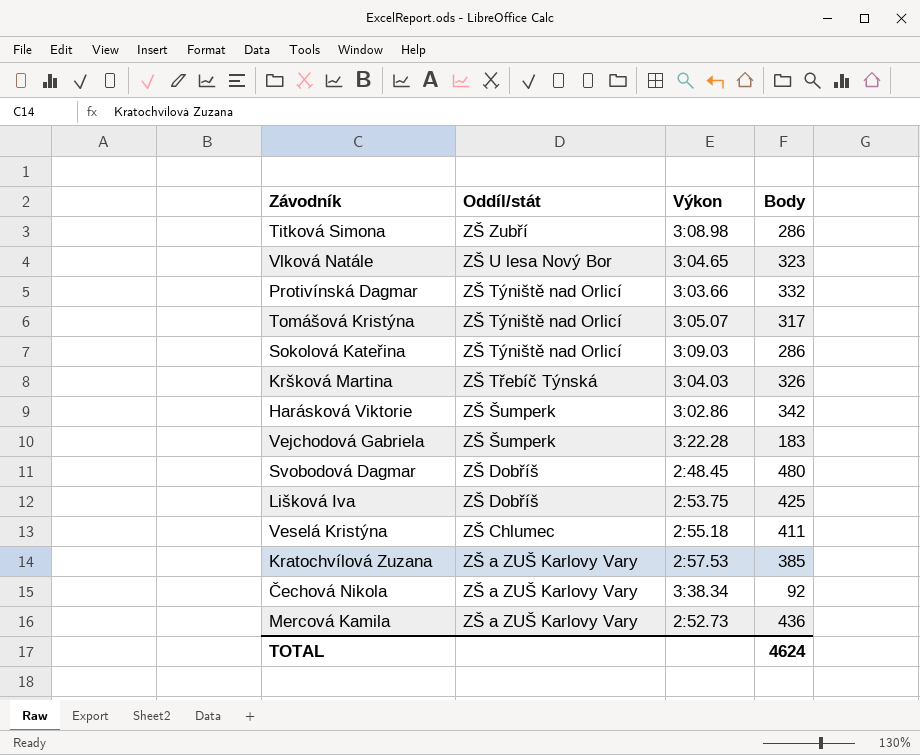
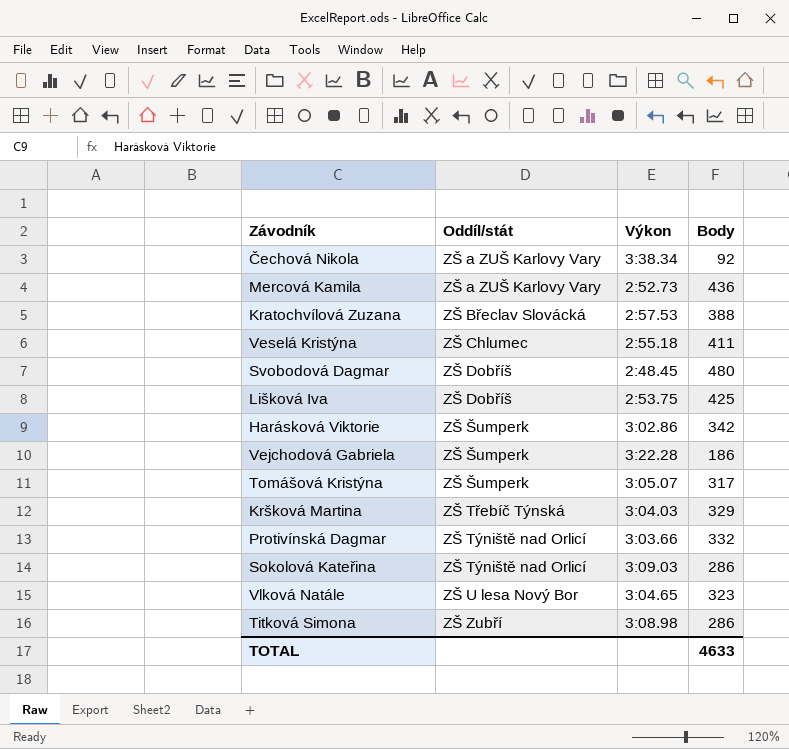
row order: Oddíl/stát descending -> Oddíl/stát ascending
Kratochvílová Zuzana | Oddíl/stát: ZŠ a ZUŠ Karlovy Vary -> ZŠ Břeclav Slovácká
Kratochvílová Zuzana | Body: 385 -> 388
Vejchodová Gabriela | Body: 183 -> 186
Tomášová Kristýna | Oddíl/stát: ZŠ Týniště nad Orlicí -> ZŠ Šumperk
Kršková Martina | Body: 326 -> 329
TOTAL | Body: 4624 -> 4633

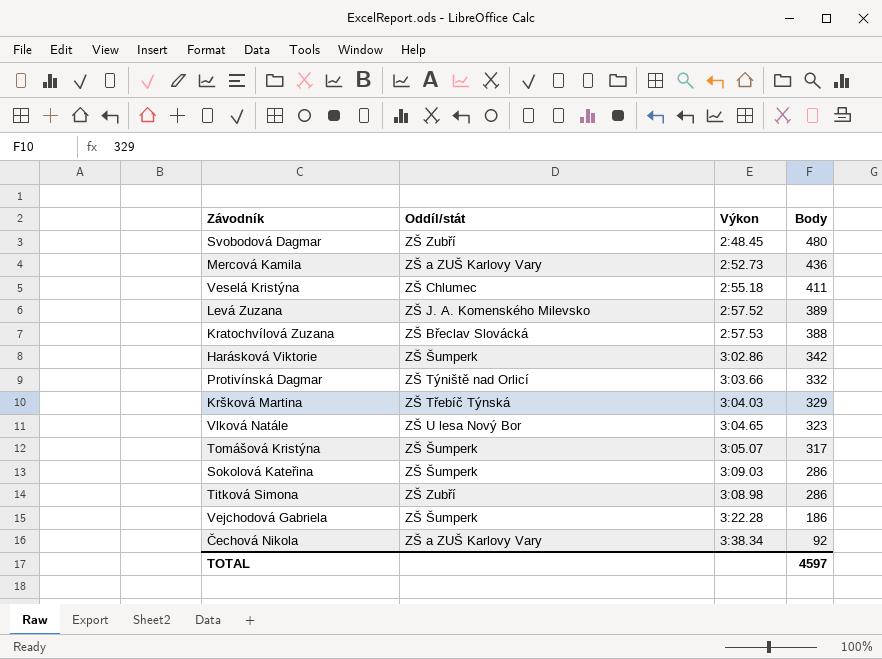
row order: Oddíl/stát ascending -> Body descending
row Lišková Iva: ZŠ Dobříš | 2:53.75 | 425 -> none
Svobodová Dagmar | Oddíl/stát: ZŠ Dobříš -> ZŠ Zubří
row Levá Zuzana: none -> ZŠ J. A. Komenského Milevsko | 2:57.52 | 389
Sokolová Kateřina | Oddíl/stát: ZŠ Týniště nad Orlicí -> ZŠ Šumperk
TOTAL | Body: 4633 -> 4597

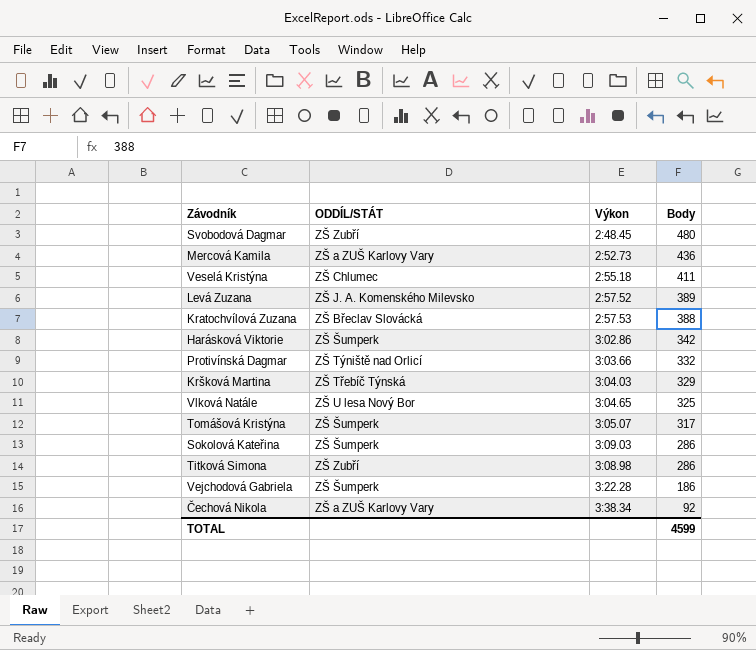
column name: Oddíl/stát -> ODDÍL/STÁT
Vlková Natále | Body: 323 -> 325
TOTAL | Body: 4597 -> 4599

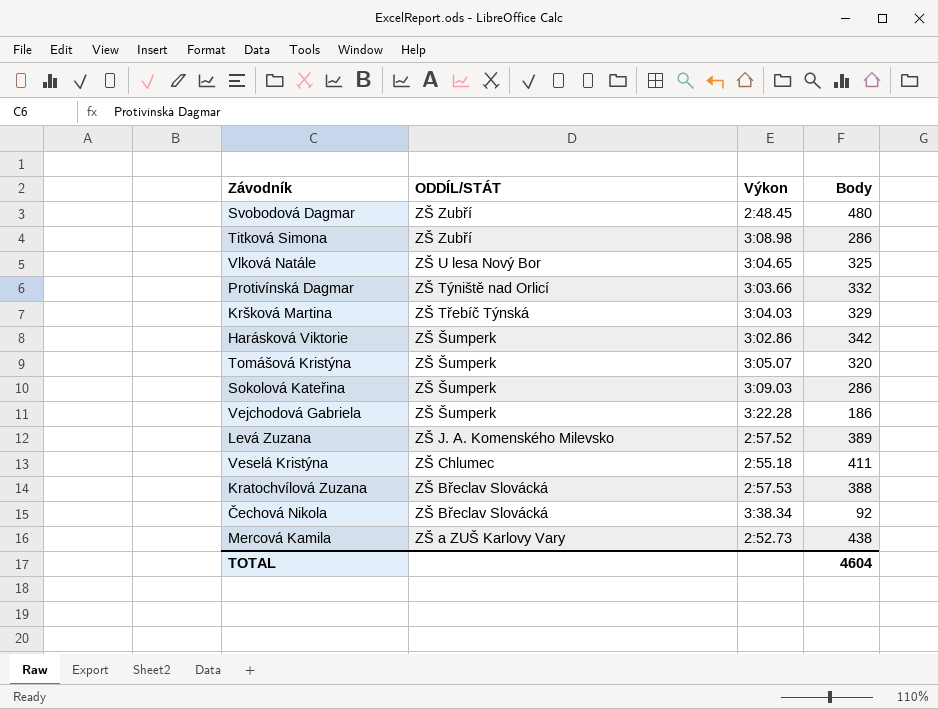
row order: Body descending -> ODDÍL/STÁT descending
Tomášová Kristýna | Body: 317 -> 320
Čechová Nikola | ODDÍL/STÁT: ZŠ a ZUŠ Karlovy Vary -> ZŠ Břeclav Slovácká
Mercová Kamila | Body: 436 -> 438
TOTAL | Body: 4599 -> 4604

